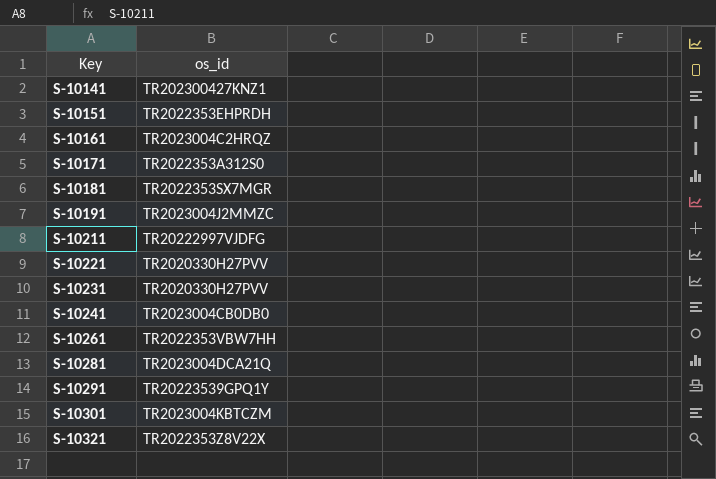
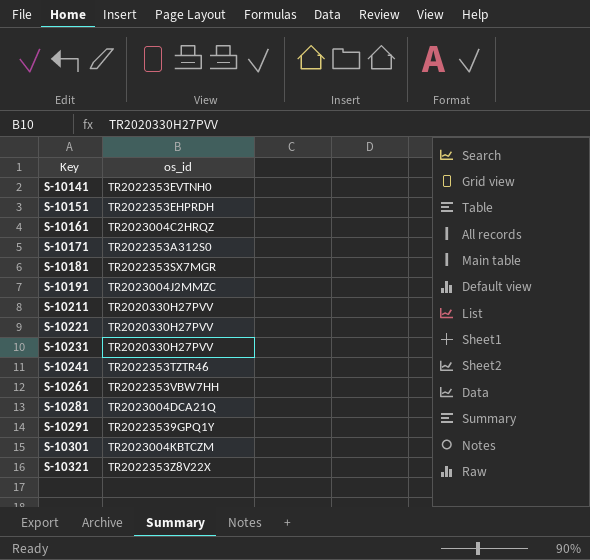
S-10141 | os_id: TR202300427KNZ1 -> TR2022353EVTNH0
S-10211 | os_id: TR20222997VJDFG -> TR2020330H27PVV
S-10241 | os_id: TR2023004CB0DB0 -> TR2022353TZTR46

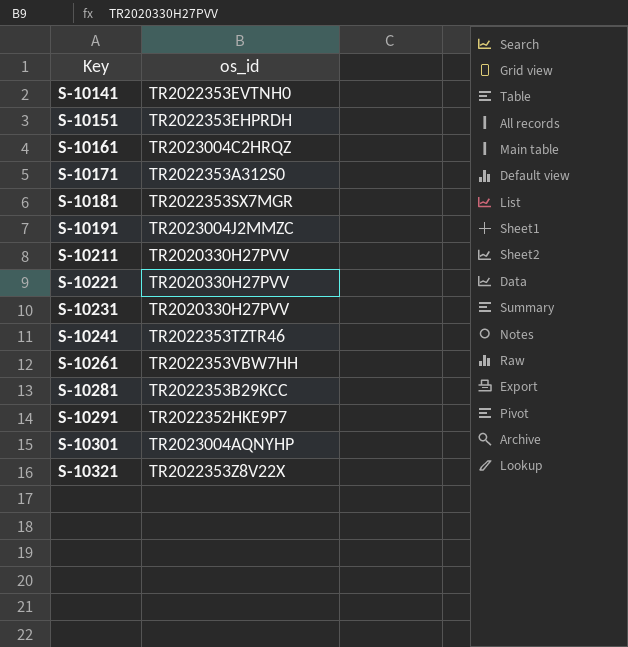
S-10281 | os_id: TR2023004DCA21Q -> TR2022353B29KCC
S-10291 | os_id: TR20223539GPQ1Y -> TR2022352HKE9P7
S-10301 | os_id: TR2023004KBTCZM -> TR2023004AQNYHP

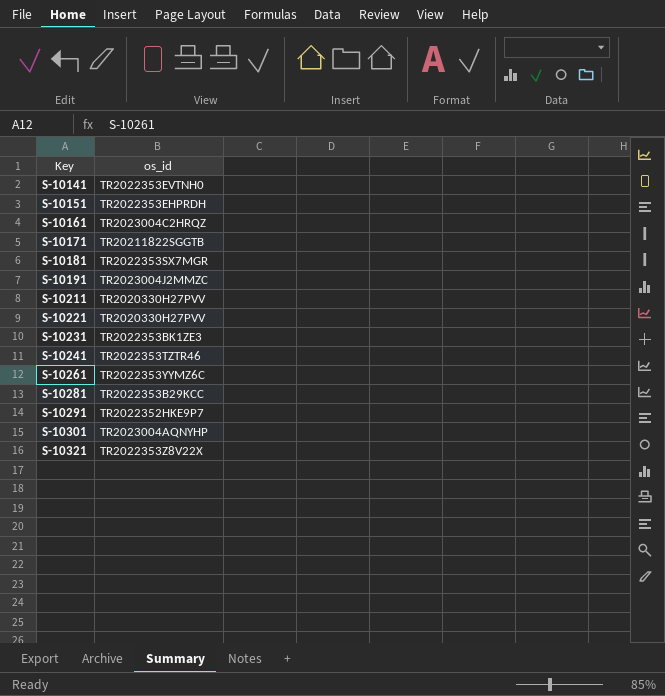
S-10171 | os_id: TR2022353A312S0 -> TR20211822SGGTB
S-10231 | os_id: TR2020330H27PVV -> TR2022353BK1ZE3
S-10261 | os_id: TR2022353VBW7HH -> TR2022353YYMZ6C

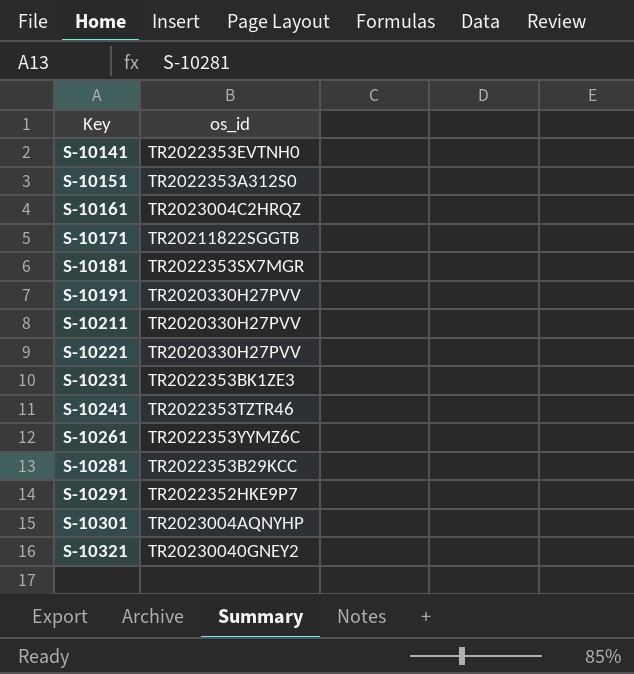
S-10151 | os_id: TR2022353EHPRDH -> TR2022353A312S0
S-10191 | os_id: TR2023004J2MMZC -> TR2020330H27PVV
S-10321 | os_id: TR2022353Z8V22X -> TR20230040GNEY2

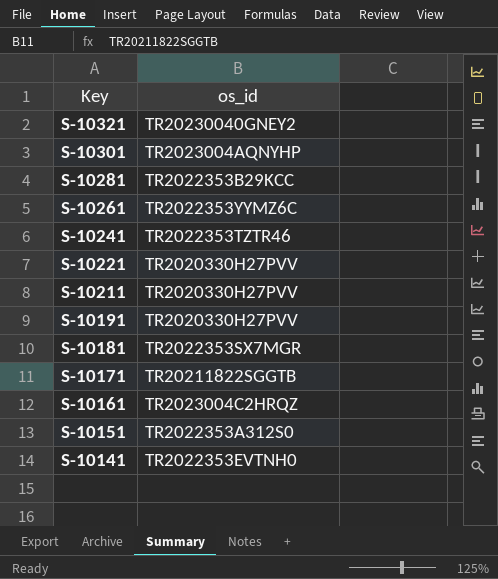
row order: Key ascending -> Key descending
row S-10231: TR2022353BK1ZE3 -> none
row S-10291: TR2022352HKE9P7 -> none

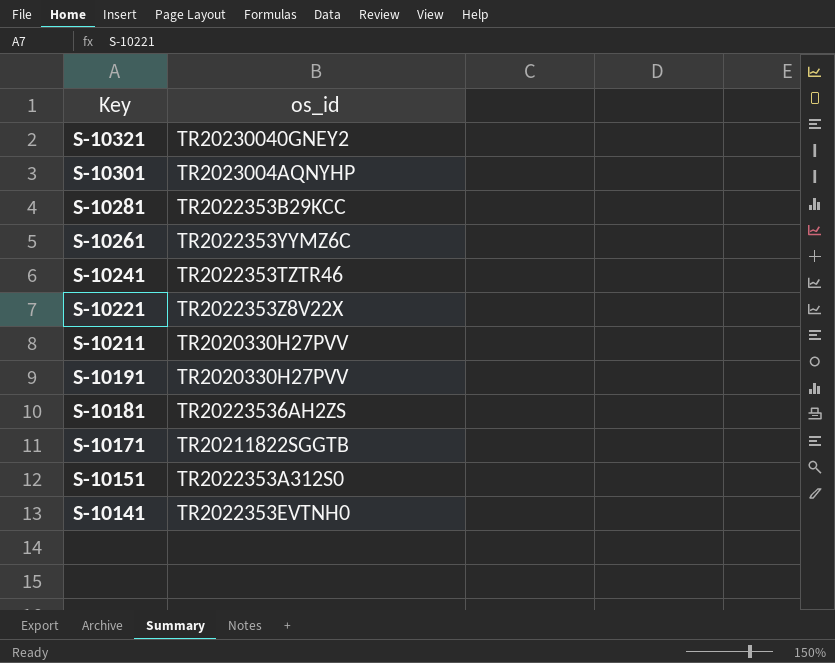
row S-10161: TR2023004C2HRQZ -> none
S-10221 | os_id: TR2020330H27PVV -> TR2022353Z8V22X
S-10181 | os_id: TR2022353SX7MGR -> TR20223536AH2ZS

